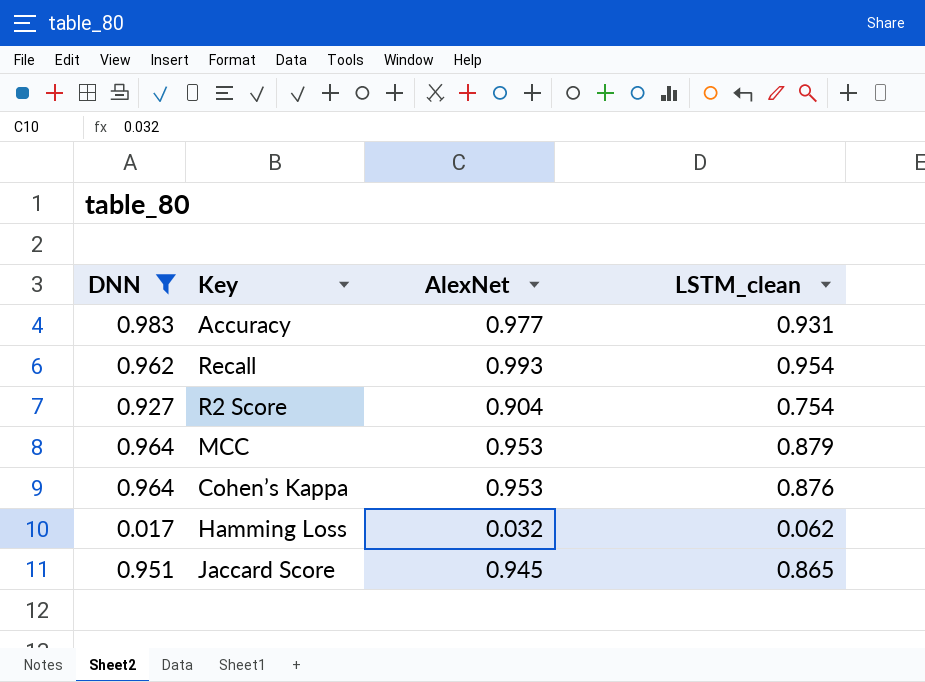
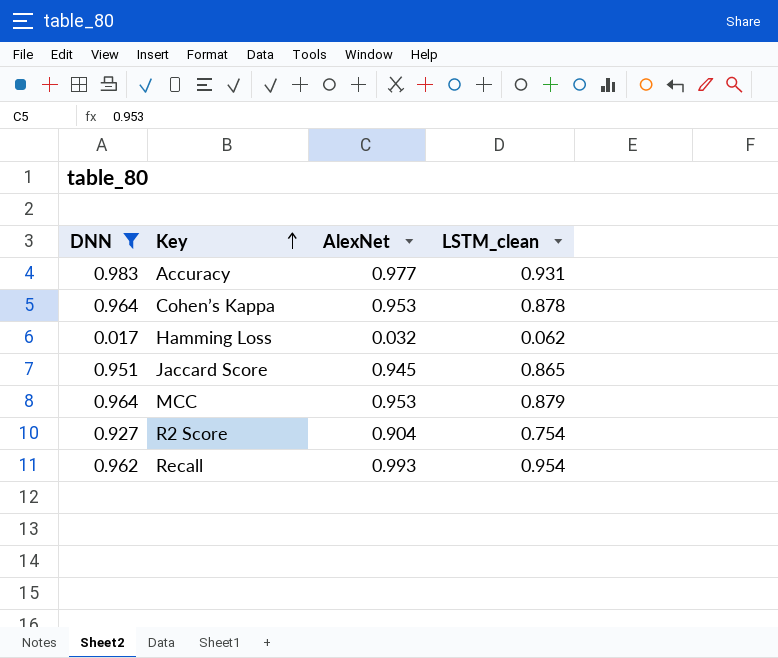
row order: none -> Key ascending
Cohen’s Kappa | LSTM_clean: 0.876 -> 0.878

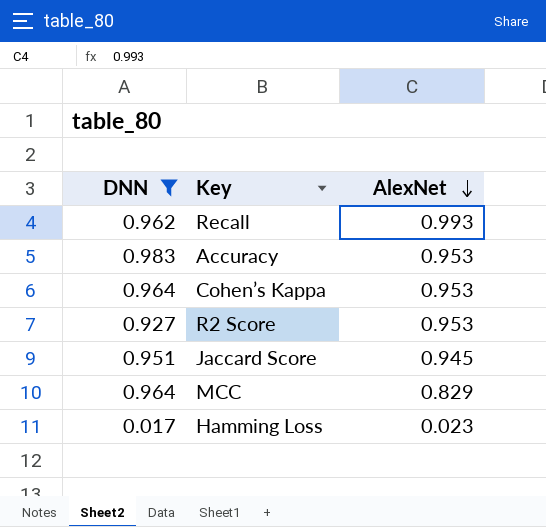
row order: Key ascending -> AlexNet descending
column LSTM_clean | position: 4 -> none
Accuracy | AlexNet: 0.977 -> 0.953
R2 Score | AlexNet: 0.904 -> 0.953
MCC | AlexNet: 0.953 -> 0.829
Hamming Loss | AlexNet: 0.032 -> 0.023

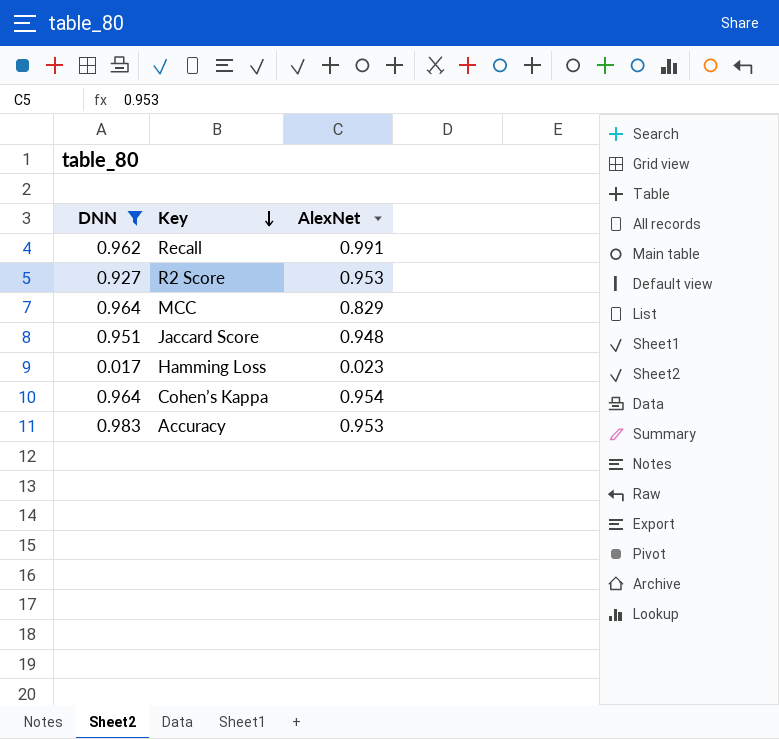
row order: AlexNet descending -> Key descending
Recall | AlexNet: 0.993 -> 0.991
Jaccard Score | AlexNet: 0.945 -> 0.948
Cohen’s Kappa | AlexNet: 0.953 -> 0.954

